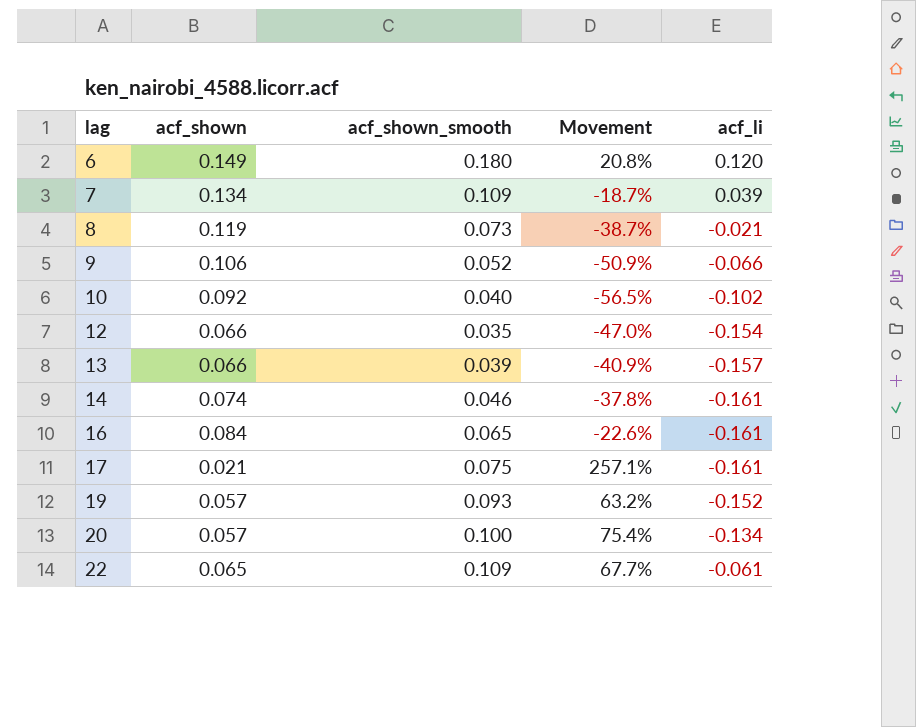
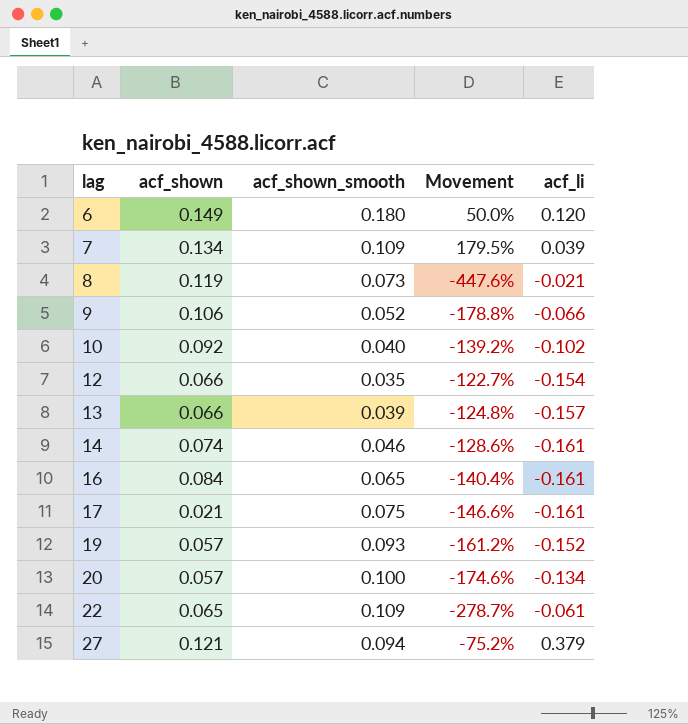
column Movement | formula: ([acf_shown_smooth] - [acf_shown]) / [acf_shown] -> ([acf_shown_smooth] - [acf_li]) / [acf_li]
row 27: none -> 0.121 | 0.094 | -75.2% | 0.379

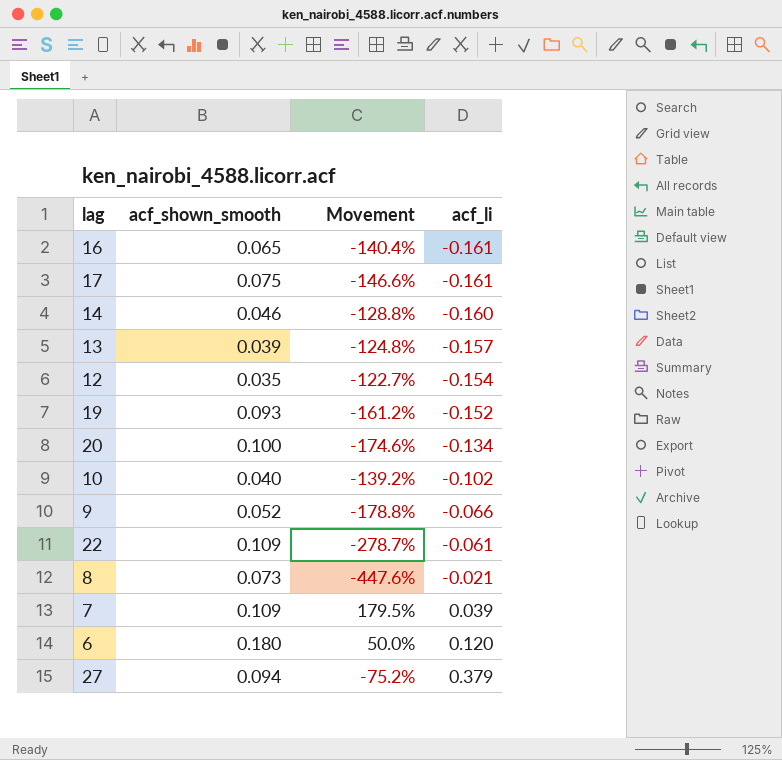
row order: lag ascending -> acf_li ascending
column acf_shown | position: 2 -> none
14 | Movement: -128.6% -> -128.8%
14 | acf_li: -0.161 -> -0.160

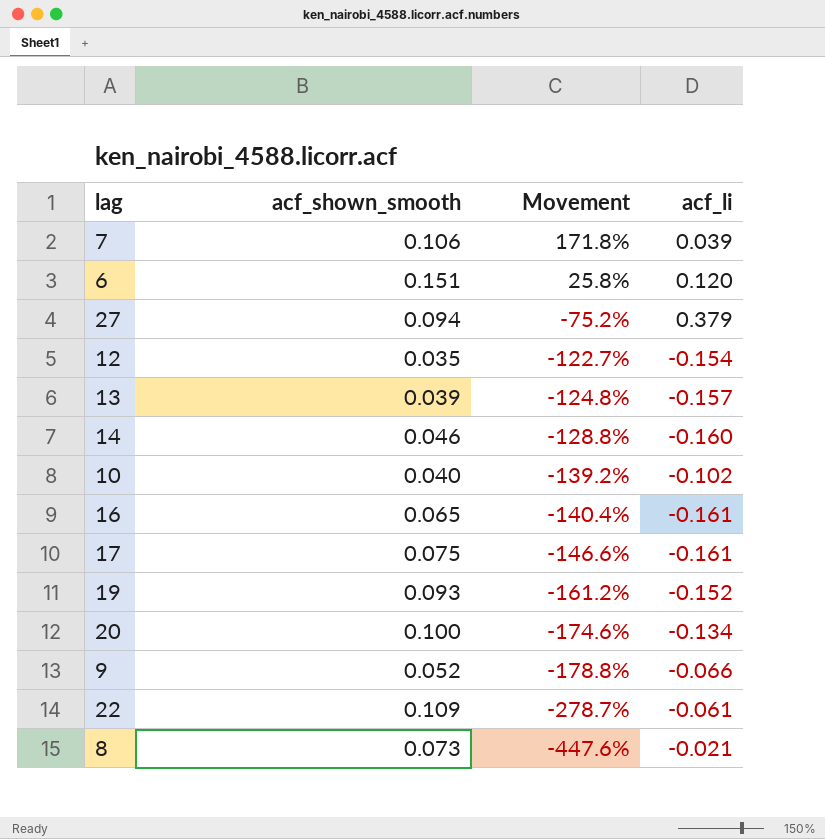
row order: acf_li ascending -> Movement descending
7 | acf_shown_smooth: 0.109 -> 0.106
7 | Movement: 179.5% -> 171.8%
6 | acf_shown_smooth: 0.180 -> 0.151
6 | Movement: 50.0% -> 25.8%

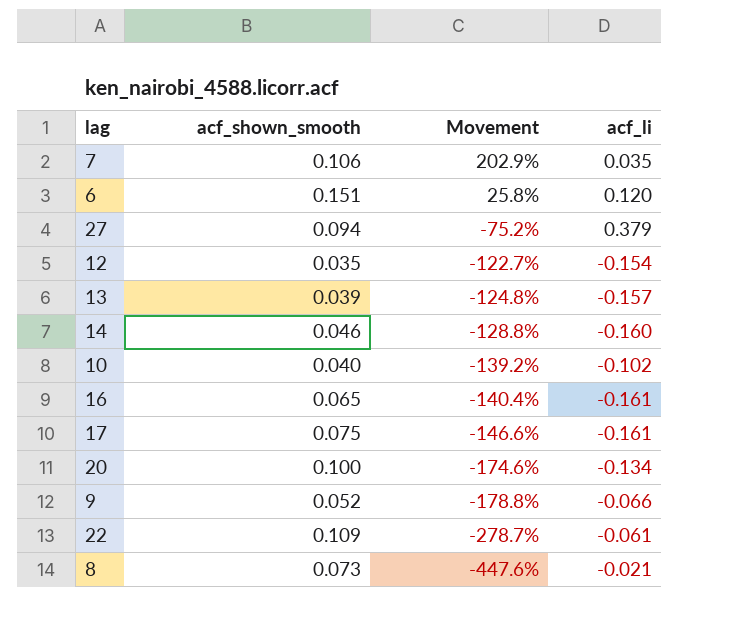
row 19: 0.093 | -161.2% | -0.152 -> none
7 | Movement: 171.8% -> 202.9%
7 | acf_li: 0.039 -> 0.035

